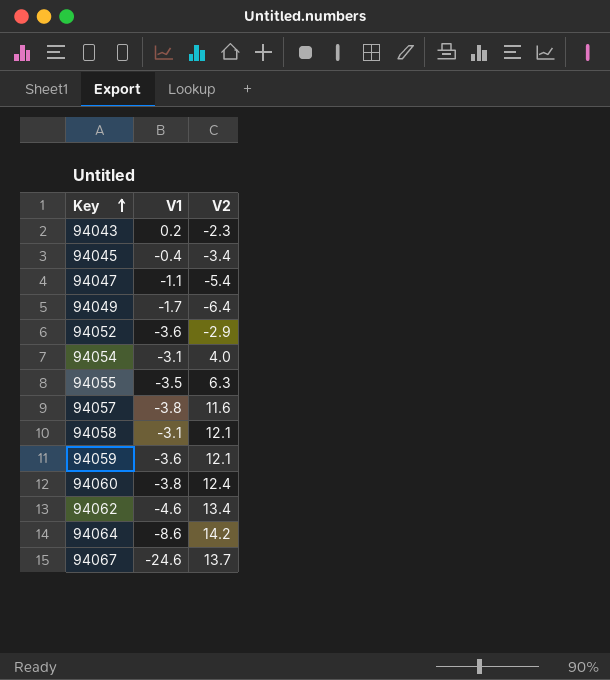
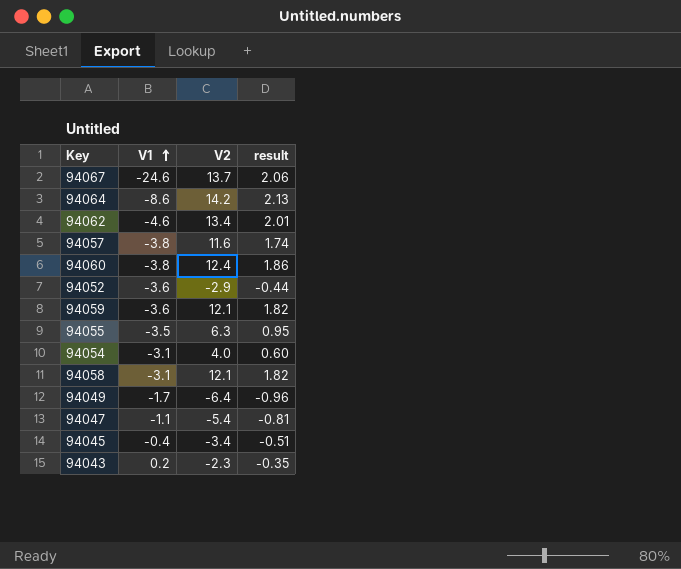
row order: Key ascending -> V1 ascending
column result | formula: none -> [V2] * 0.15

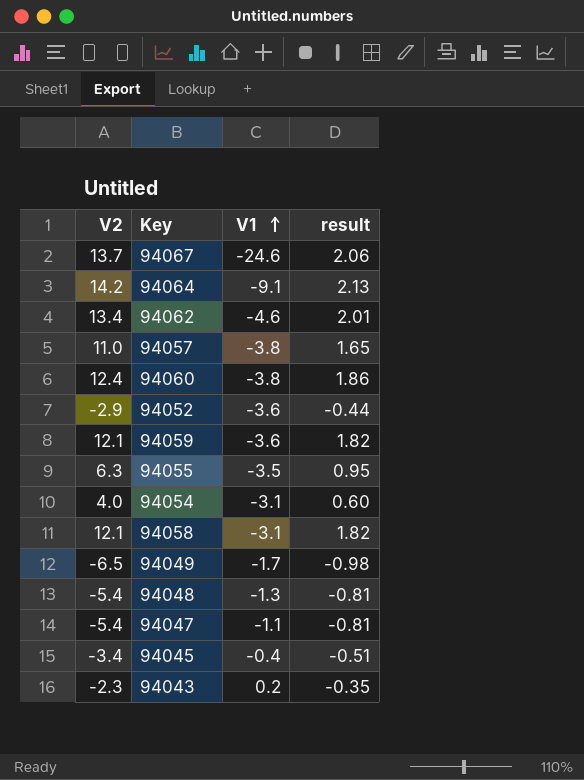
column V2 | position: 3 -> 1
94064 | V1: -8.6 -> -9.1
94057 | V2: 11.6 -> 11.0
94057 | result: 1.74 -> 1.65
94049 | V2: -6.4 -> -6.5
94049 | result: -0.96 -> -0.98
row 94048: none -> -5.4 | -1.3 | -0.81

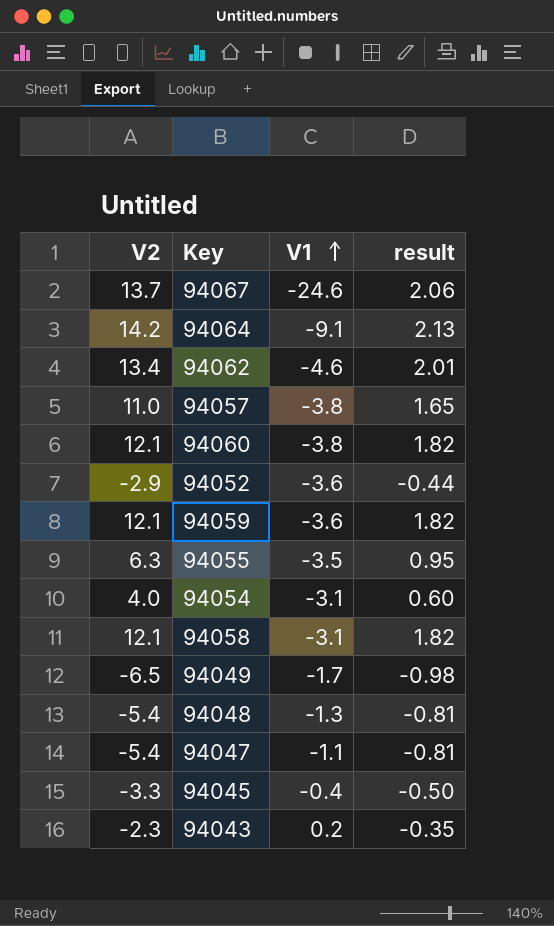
94060 | V2: 12.4 -> 12.1
94060 | result: 1.86 -> 1.82
94045 | V2: -3.4 -> -3.3
94045 | result: -0.51 -> -0.50

